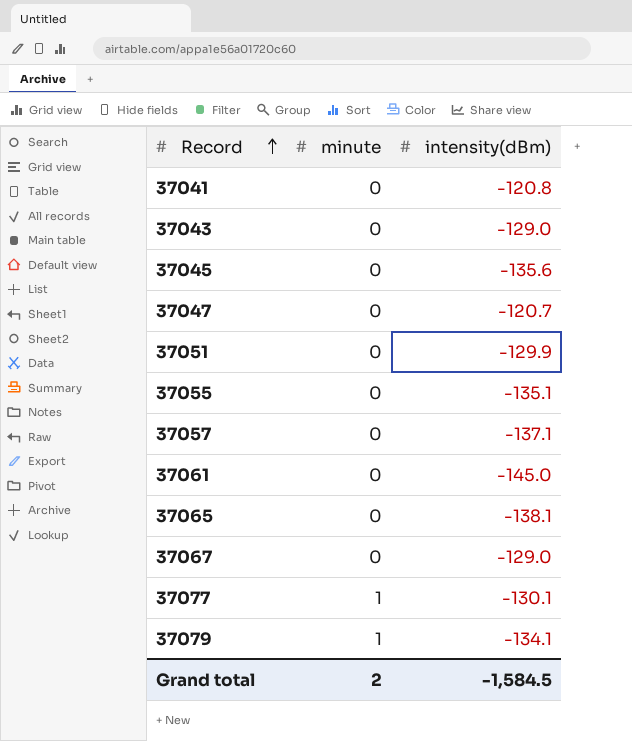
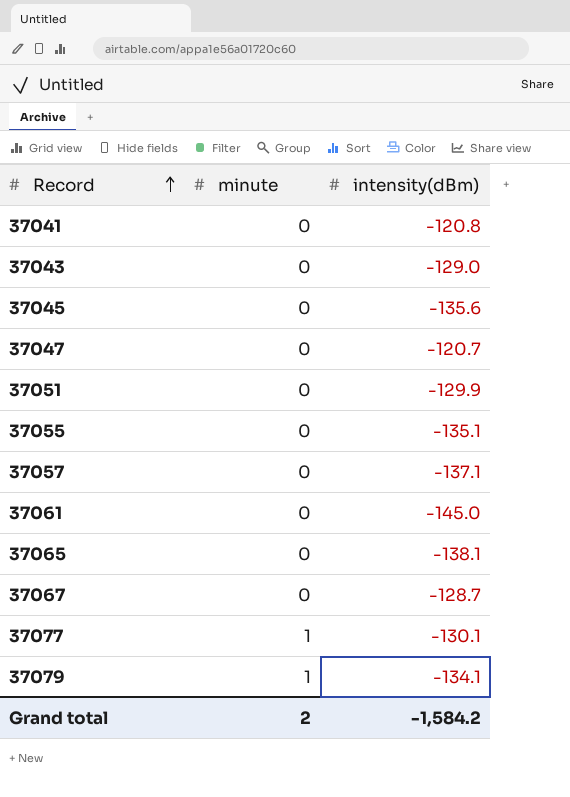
37067 | intensity(dBm): -129.0 -> -128.7
Grand total | intensity(dBm): -1,584.5 -> -1,584.2

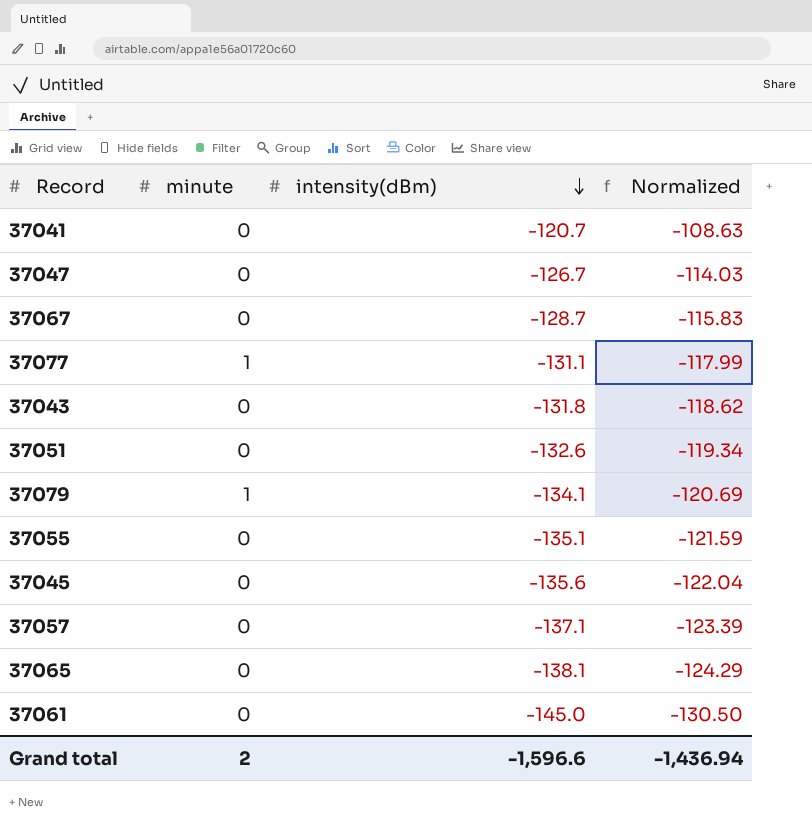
row order: Record ascending -> intensity(dBm) descending
column Normalized | formula: none -> [intensity(dBm)] * 0.9
37041 | intensity(dBm): -120.8 -> -120.7
37047 | intensity(dBm): -120.7 -> -126.7
37077 | intensity(dBm): -130.1 -> -131.1
37043 | intensity(dBm): -129.0 -> -131.8
37051 | intensity(dBm): -129.9 -> -132.6
Grand total | intensity(dBm): -1,584.2 -> -1,596.6

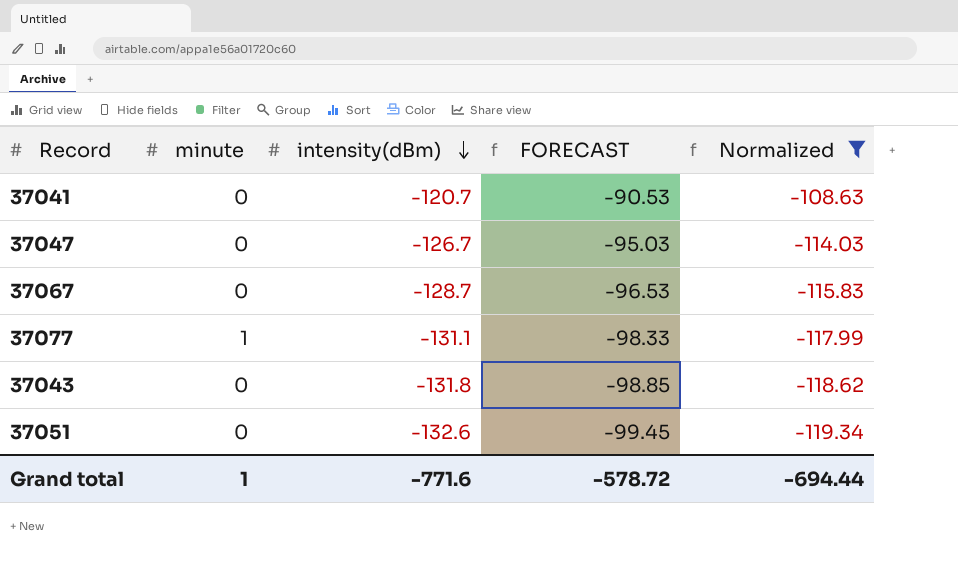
filter: none -> Normalized >= -119.34
column FORECAST | formula: none -> [intensity(dBm)] * 0.75
Grand total | minute: 2 -> 1
Grand total | intensity(dBm): -1,596.6 -> -771.6
Grand total | Normalized: -1,436.94 -> -694.44

